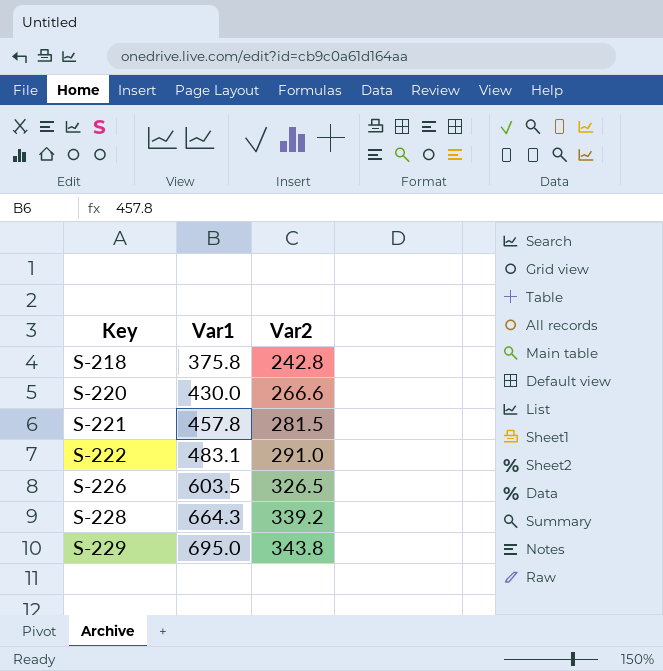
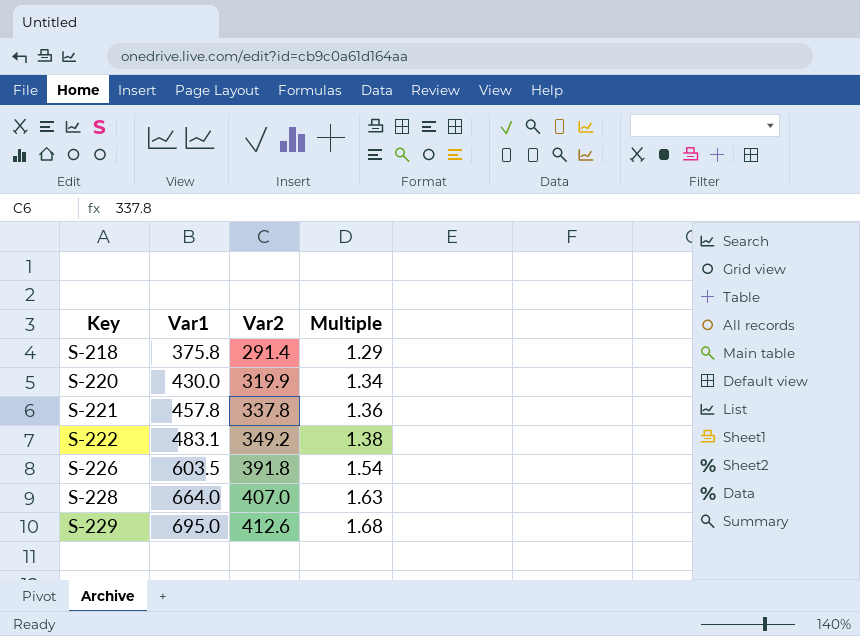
column Multiple | formula: none -> [Var1] / [Var2]
S-218 | Var2: 242.8 -> 291.4
S-220 | Var2: 266.6 -> 319.9
S-221 | Var2: 281.5 -> 337.8
S-222 | Var2: 291.0 -> 349.2
S-226 | Var2: 326.5 -> 391.8
S-228 | Var1: 664.3 -> 664.0
S-228 | Var2: 339.2 -> 407.0
S-229 | Var2: 343.8 -> 412.6

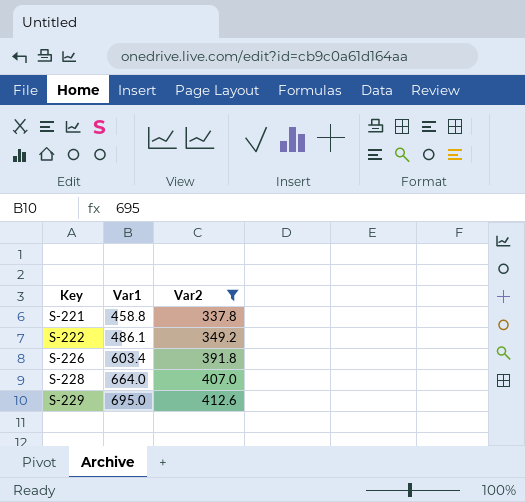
filter: none -> Var2 >= 337.8
column Multiple | formula: [Var1] / [Var2] -> none
S-221 | Var1: 457.8 -> 458.8
S-222 | Var1: 483.1 -> 486.1
S-226 | Var1: 603.5 -> 603.4

